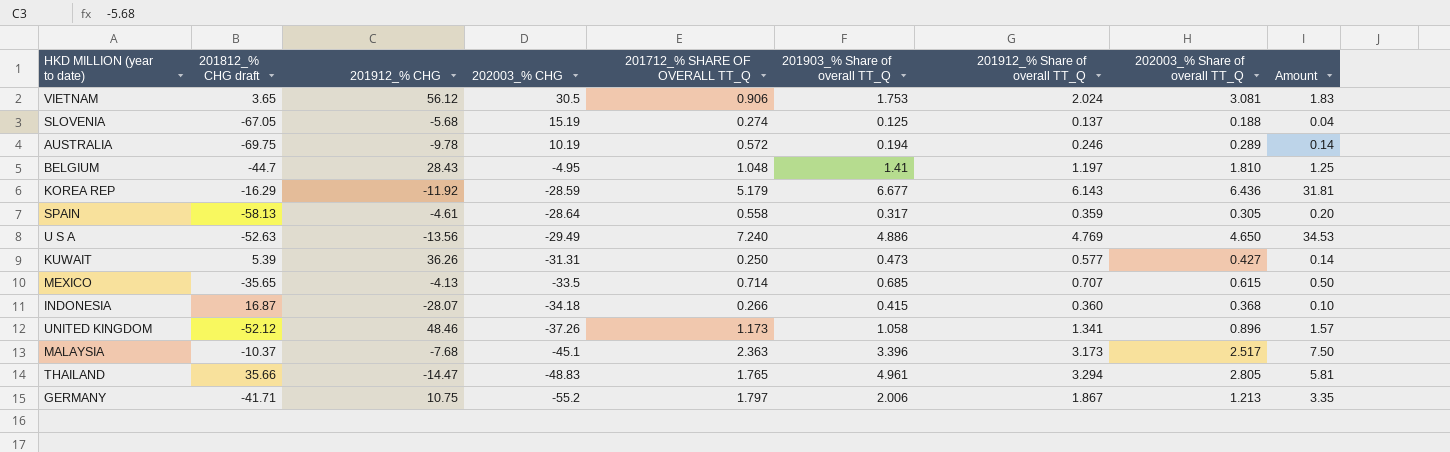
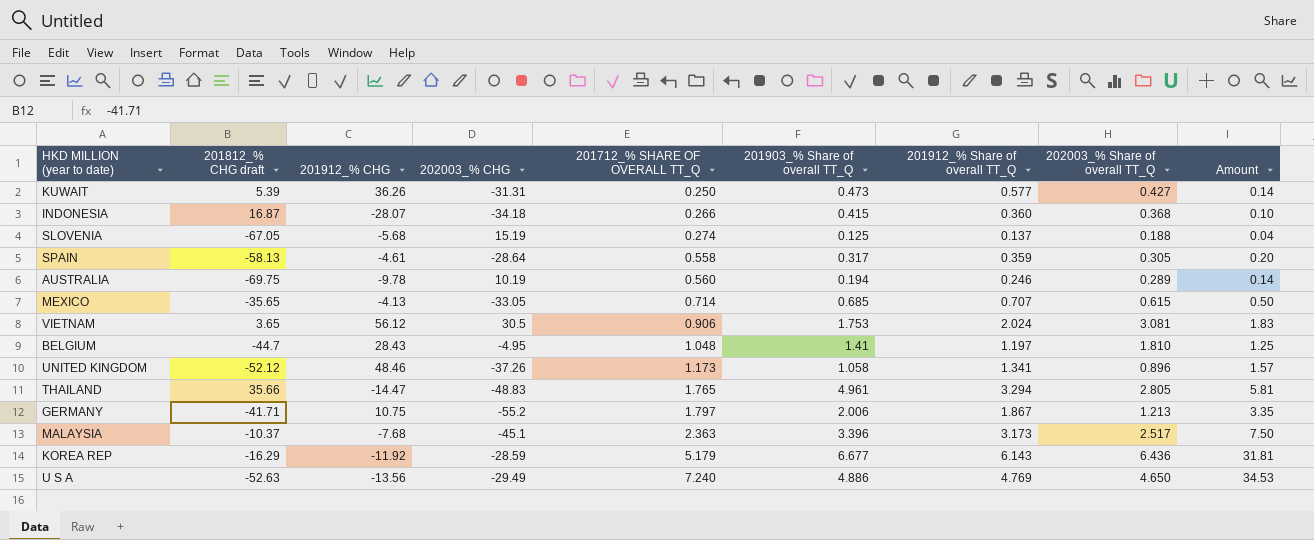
row order: 202003_% CHG descending -> 201712_% SHARE OF OVERALL TT_Q ascending
AUSTRALIA | 201712_% SHARE OF OVERALL TT_Q: 0.572 -> 0.560
MEXICO | 202003_% CHG: -33.5 -> -33.05

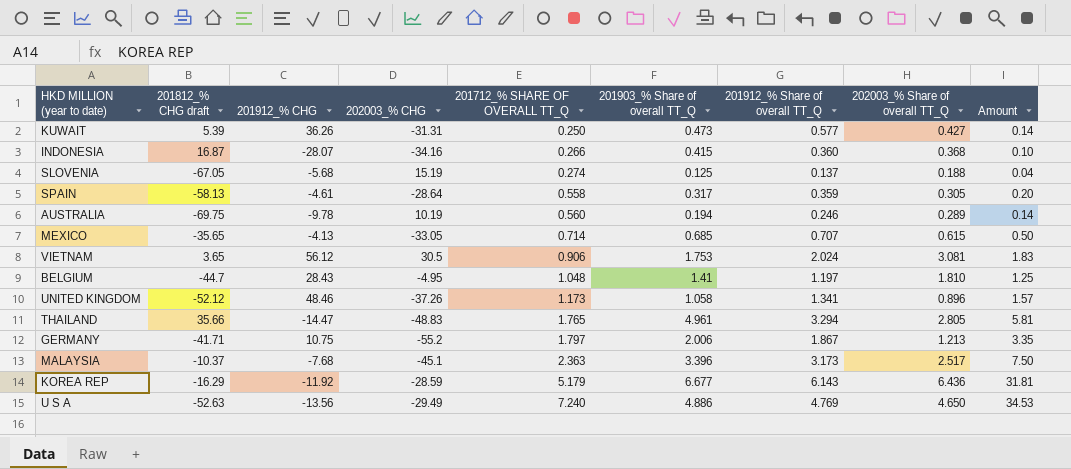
INDONESIA | 202003_% CHG: -34.18 -> -34.16

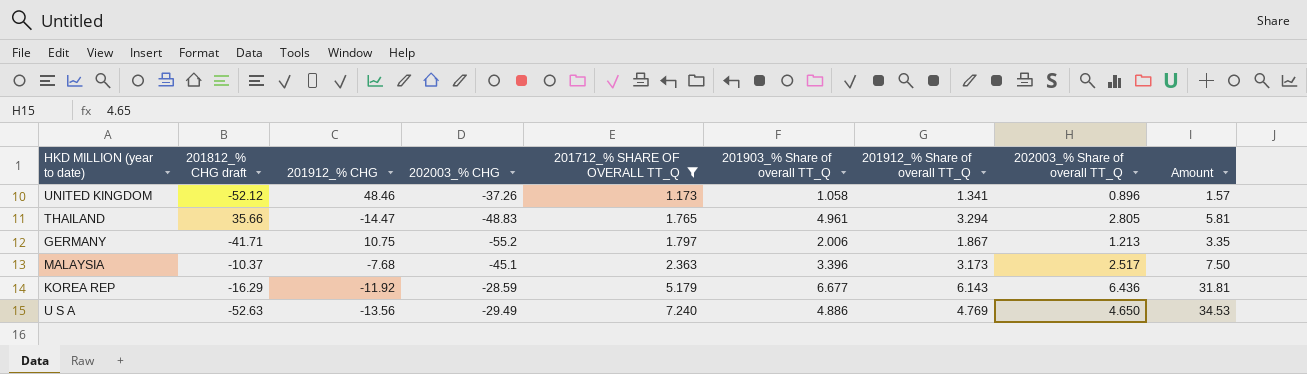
filter: none -> 201712_% SHARE OF OVERALL TT_Q >= 1.173

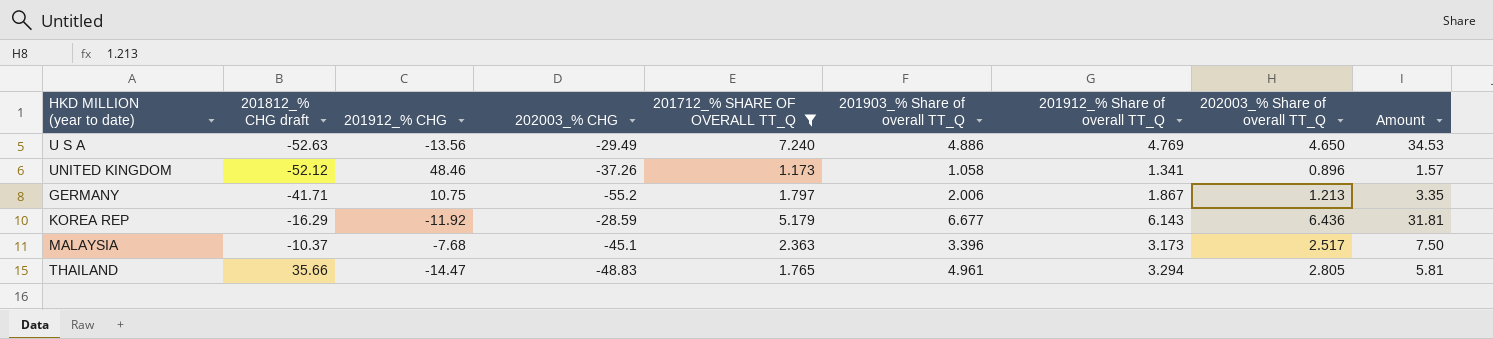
row order: 201712_% SHARE OF OVERALL TT_Q ascending -> 201812_% CHG draft ascending

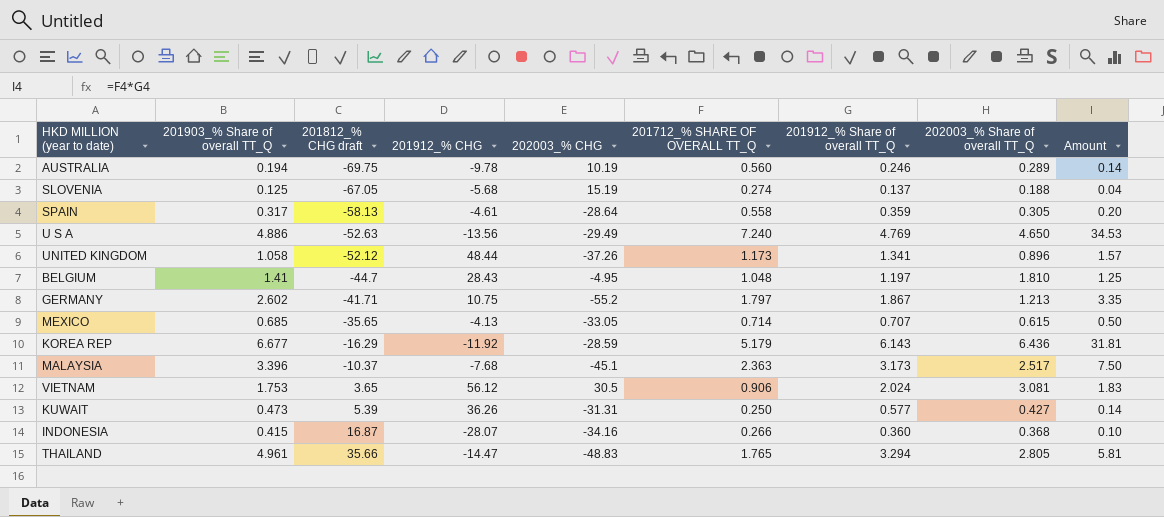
filter: 201712_% SHARE OF OVERALL TT_Q >= 1.173 -> none
column 201903_% Share of overall TT_Q | position: 6 -> 2
UNITED KINGDOM | 201912_% CHG: 48.46 -> 48.44
GERMANY | 201903_% Share of overall TT_Q: 2.006 -> 2.602

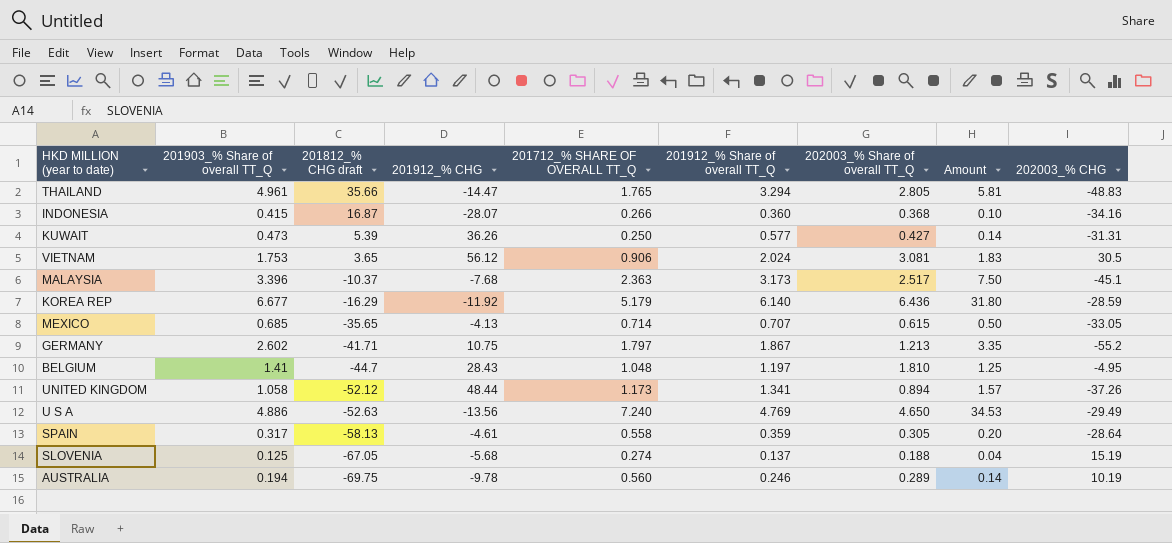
row order: 201812_% CHG draft ascending -> 201812_% CHG draft descending
column 202003_% CHG | position: 5 -> 9
KOREA REP | 201912_% Share of overall TT_Q: 6.143 -> 6.140
KOREA REP | Amount: 31.81 -> 31.80
UNITED KINGDOM | 202003_% Share of overall TT_Q: 0.896 -> 0.894

